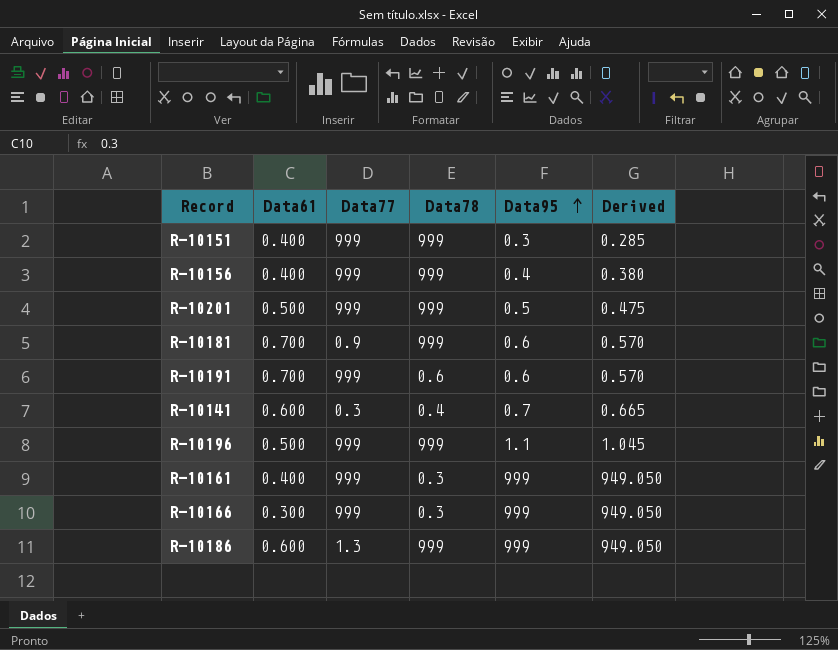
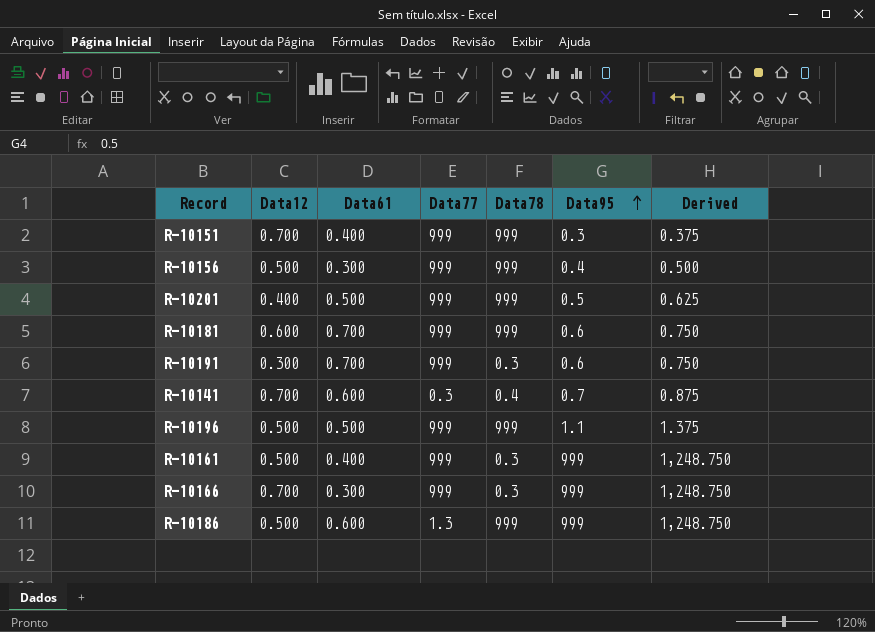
column Data12 | position: none -> 2
column Derived | formula: [Data95] * 0.95 -> [Data95] * 1.25
R-10156 | Data61: 0.400 -> 0.300
R-10181 | Data77: 0.9 -> 999
R-10191 | Data78: 0.6 -> 0.3

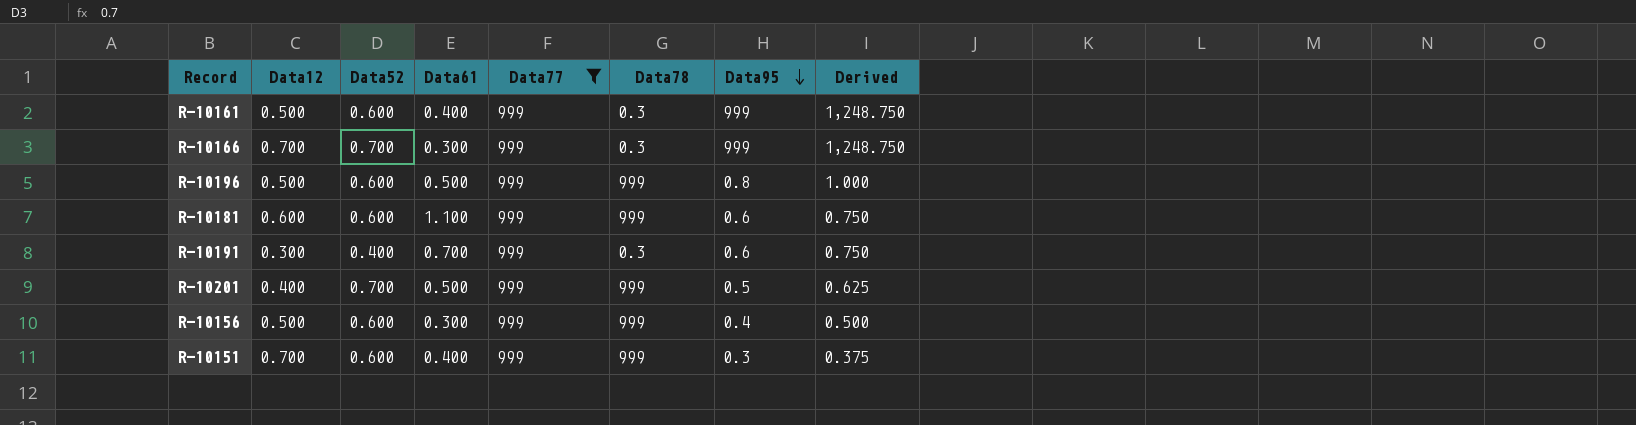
filter: none -> Data77 = 999
row order: Data95 ascending -> Data95 descending
column Data52 | position: none -> 3
R-10196 | Data95: 1.1 -> 0.8
R-10196 | Derived: 1.375 -> 1.000
R-10181 | Data61: 0.700 -> 1.100

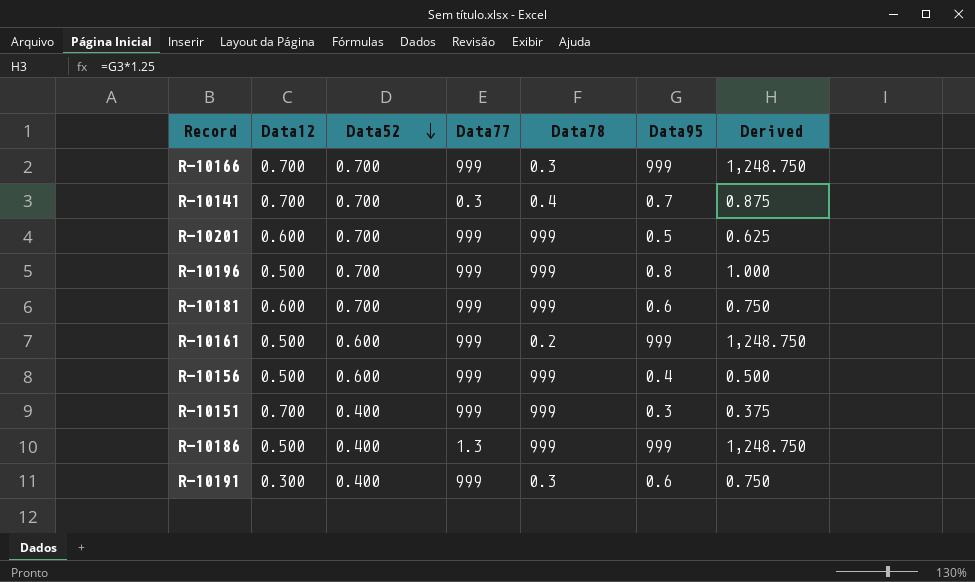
filter: Data77 = 999 -> none
row order: Data95 descending -> Data52 descending
column Data61 | position: 4 -> none
R-10201 | Data12: 0.400 -> 0.600
R-10196 | Data52: 0.600 -> 0.700
R-10181 | Data52: 0.600 -> 0.700
R-10161 | Data78: 0.3 -> 0.2
R-10151 | Data52: 0.600 -> 0.400

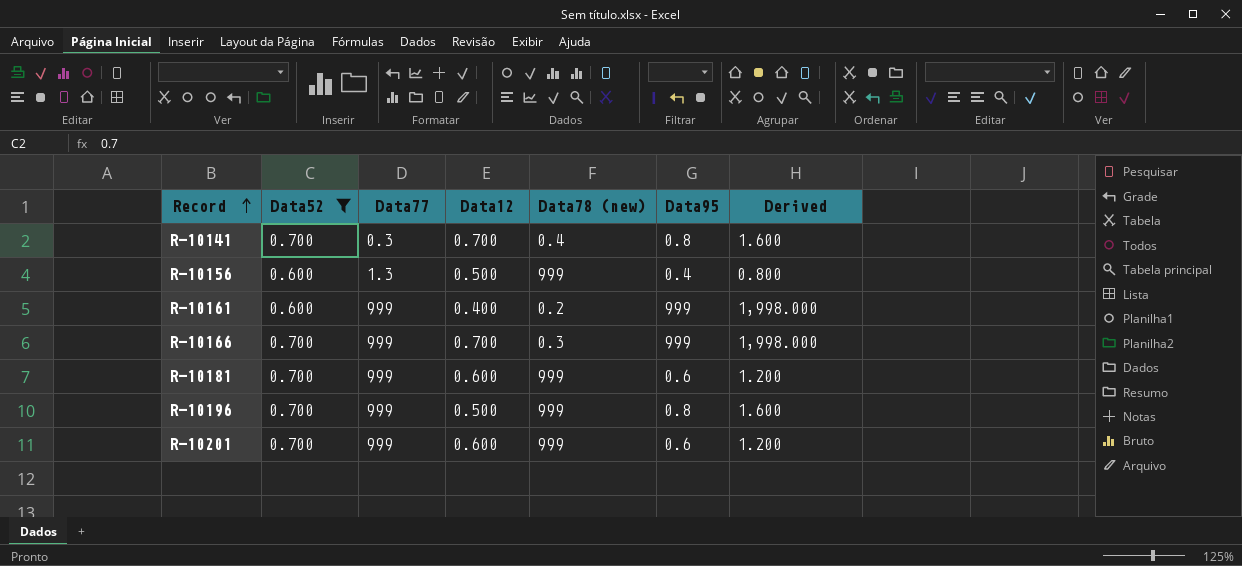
filter: none -> Data52 != 0.400
row order: Data52 descending -> Record ascending
column Data12 | position: 2 -> 4
column name: Data78 -> Data78 (new)
column Derived | formula: [Data95] * 1.25 -> [Data95] * 2
R-10141 | Data95: 0.7 -> 0.8
R-10156 | Data77: 999 -> 1.3
R-10161 | Data12: 0.500 -> 0.400
R-10201 | Data95: 0.5 -> 0.6

